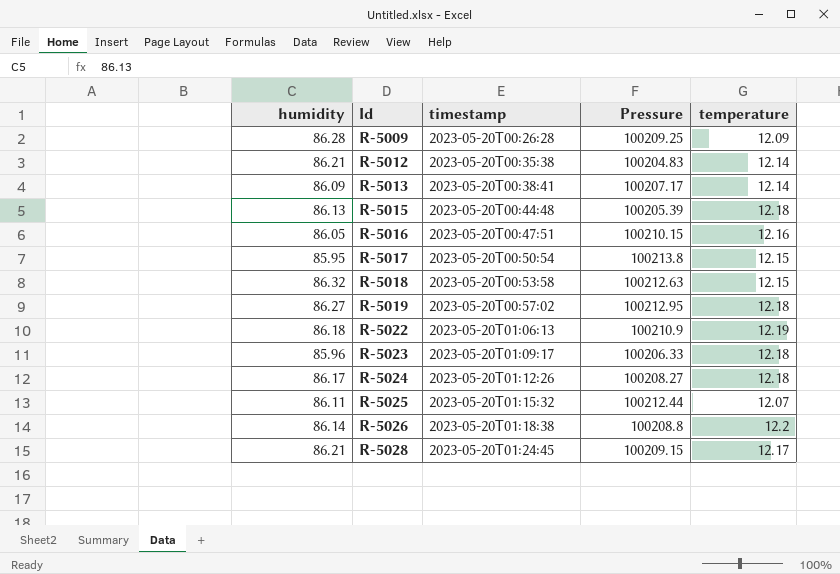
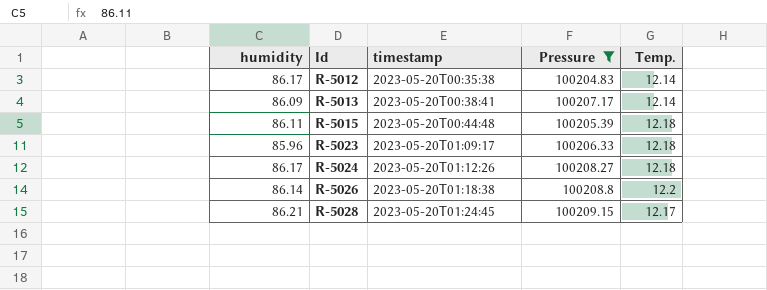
filter: none -> Pressure <= 100209.15
column name: temperature -> Temp.
R-5012 | humidity: 86.21 -> 86.17
R-5015 | humidity: 86.13 -> 86.11

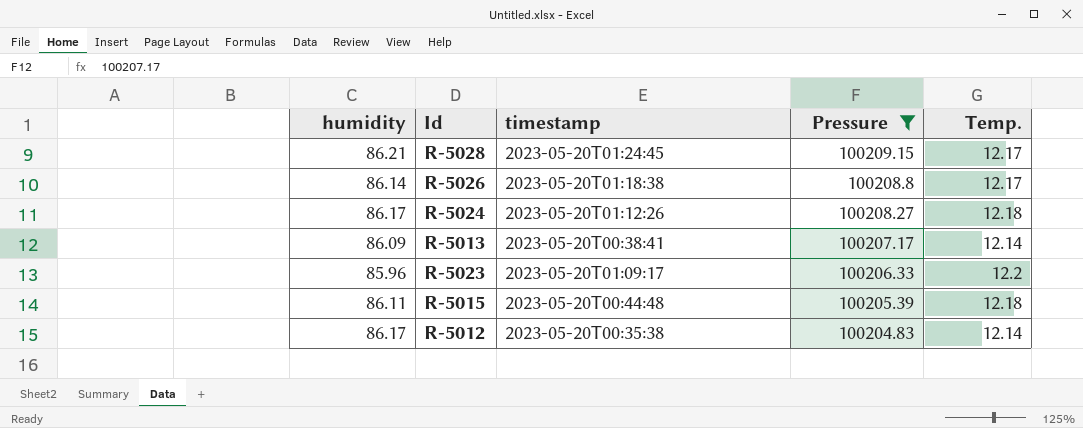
row order: Id ascending -> Pressure descending
R-5026 | Temp.: 12.2 -> 12.17
R-5023 | Temp.: 12.18 -> 12.2

